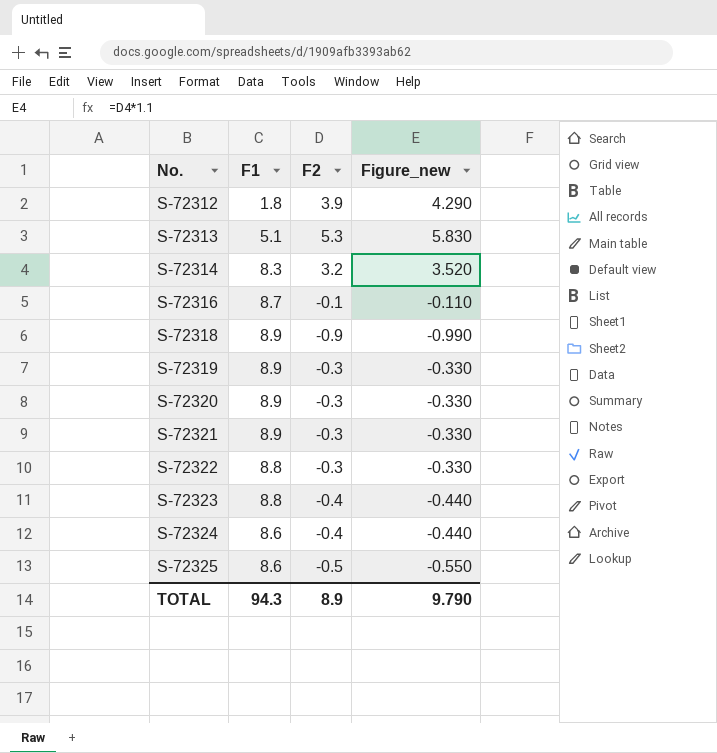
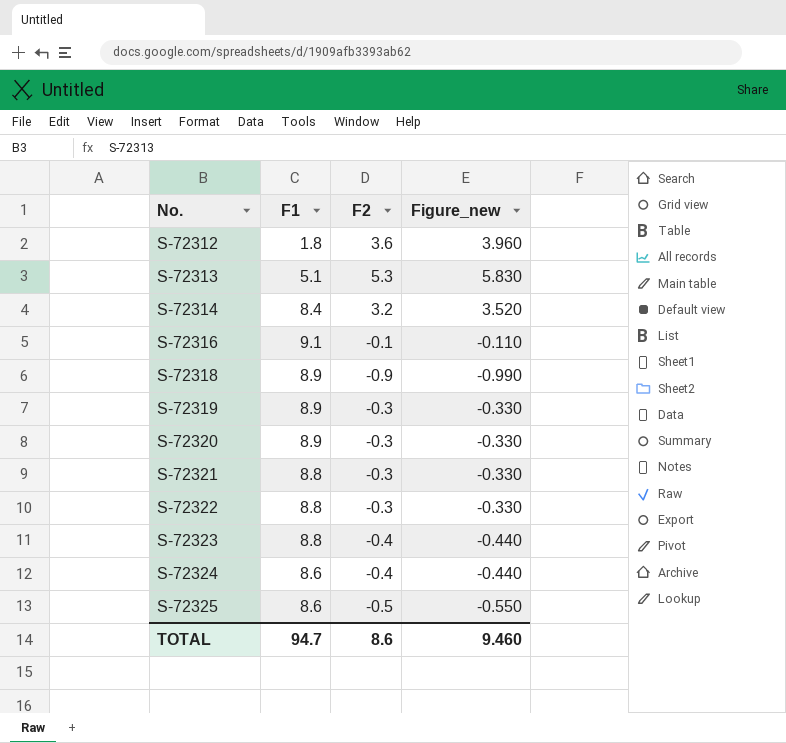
S-72312 | F2: 3.9 -> 3.6
S-72312 | Figure_new: 4.290 -> 3.960
S-72314 | F1: 8.3 -> 8.4
S-72316 | F1: 8.7 -> 9.1
S-72321 | F1: 8.9 -> 8.8
TOTAL | F1: 94.3 -> 94.7
TOTAL | F2: 8.9 -> 8.6
TOTAL | Figure_new: 9.790 -> 9.460

